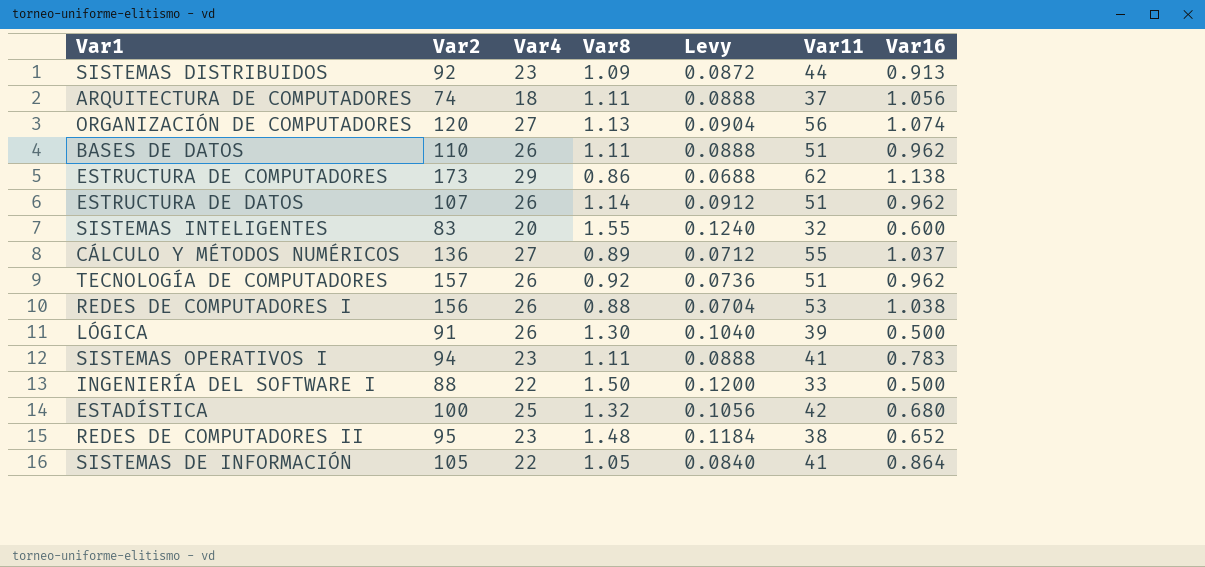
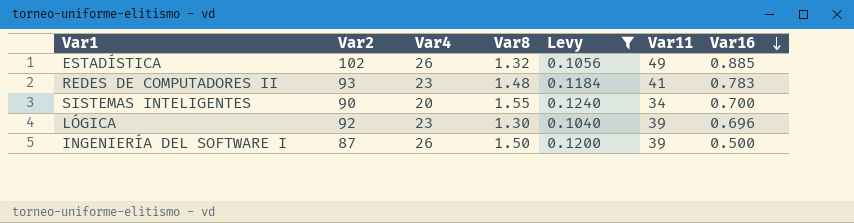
filter: none -> Levy >= 0.1040
row order: none -> Var16 descending
ESTADÍSTICA | Var2: 100 -> 102
ESTADÍSTICA | Var4: 25 -> 26
ESTADÍSTICA | Var11: 42 -> 49
ESTADÍSTICA | Var16: 0.680 -> 0.885
REDES DE COMPUTADORES II | Var2: 95 -> 93
REDES DE COMPUTADORES II | Var11: 38 -> 41
REDES DE COMPUTADORES II | Var16: 0.652 -> 0.783
SISTEMAS INTELIGENTES | Var2: 83 -> 90
SISTEMAS INTELIGENTES | Var11: 32 -> 34
SISTEMAS INTELIGENTES | Var16: 0.600 -> 0.700
LÓGICA | Var2: 91 -> 92
LÓGICA | Var4: 26 -> 23
LÓGICA | Var16: 0.500 -> 0.696
INGENIERÍA DEL SOFTWARE I | Var2: 88 -> 87
INGENIERÍA DEL SOFTWARE I | Var4: 22 -> 26
INGENIERÍA DEL SOFTWARE I | Var11: 33 -> 39

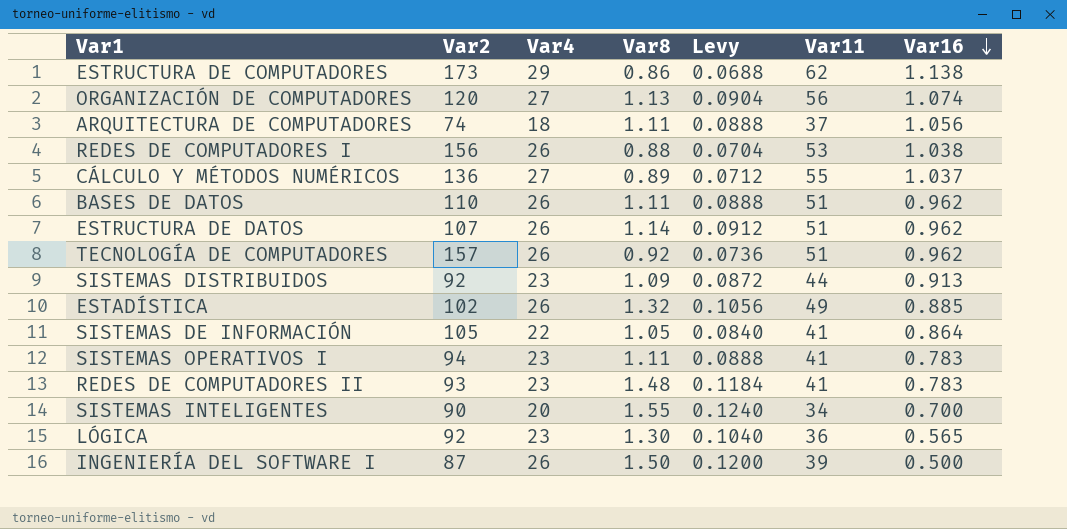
filter: Levy >= 0.1040 -> none
LÓGICA | Var11: 39 -> 36
LÓGICA | Var16: 0.696 -> 0.565

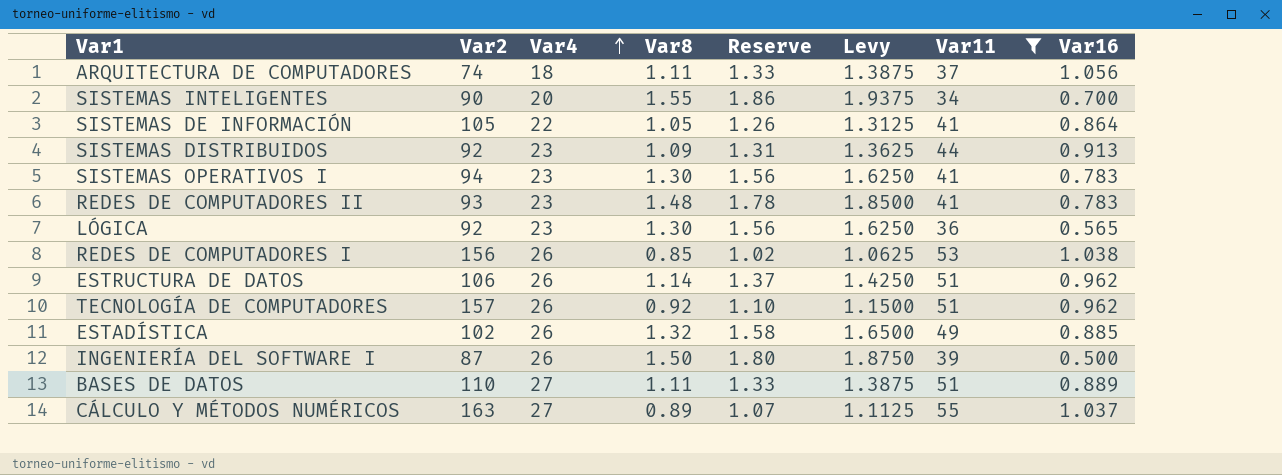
filter: none -> Var11 <= 55
row order: Var16 descending -> Var4 ascending
column Reserve | formula: none -> [Var8] * 1.2
column Levy | formula: [Var8] * 0.08 -> [Var8] * 1.25
SISTEMAS OPERATIVOS I | Var8: 1.11 -> 1.30
REDES DE COMPUTADORES I | Var8: 0.88 -> 0.85
ESTRUCTURA DE DATOS | Var2: 107 -> 106
BASES DE DATOS | Var4: 26 -> 27
BASES DE DATOS | Var16: 0.962 -> 0.889
CÁLCULO Y MÉTODOS NUMÉRICOS | Var2: 136 -> 163

